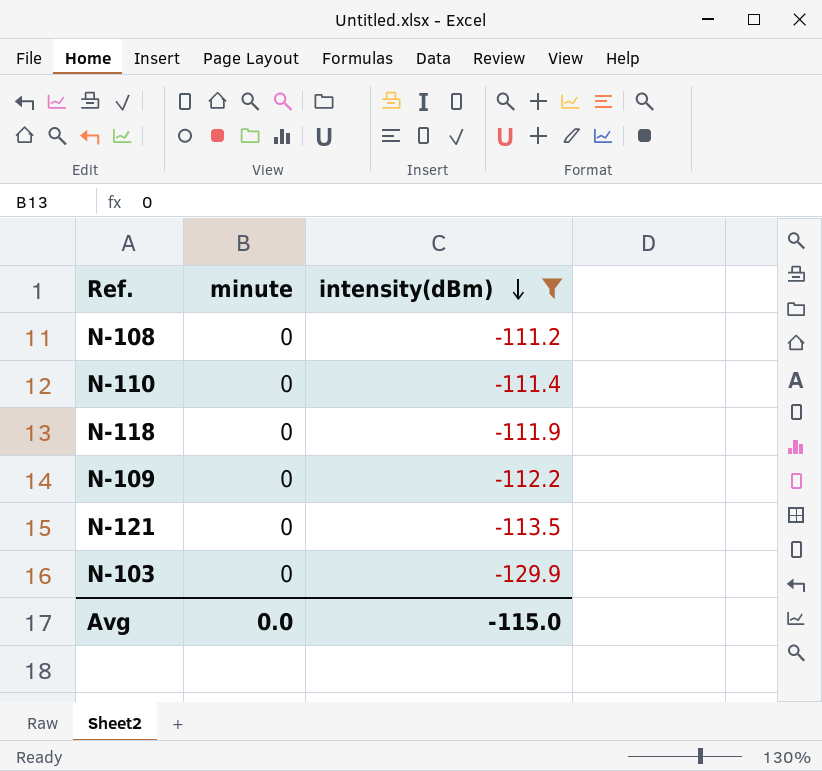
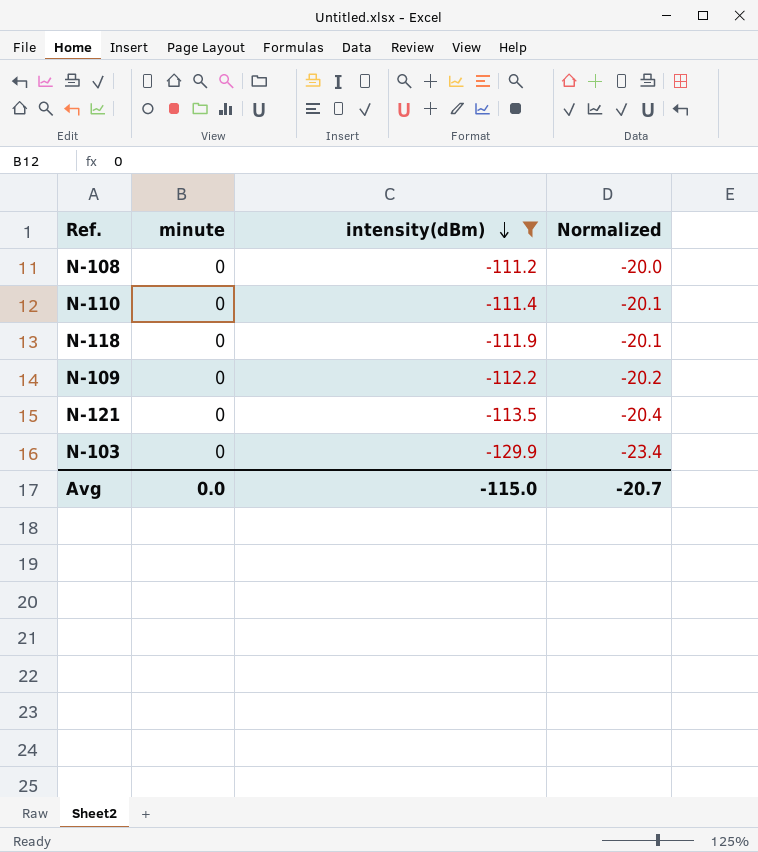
column Normalized | formula: none -> [intensity(dBm)] * 0.18

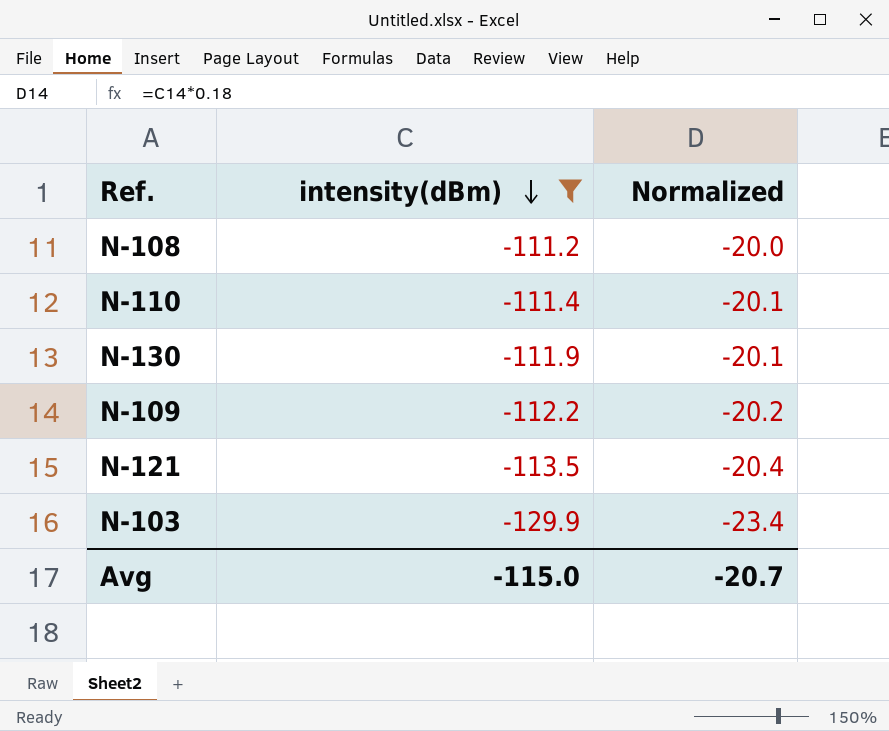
column minute | position: 2 -> none
row N-118: 0 | -111.9 | -20.1 -> none
row N-130: none -> -111.9 | -20.1

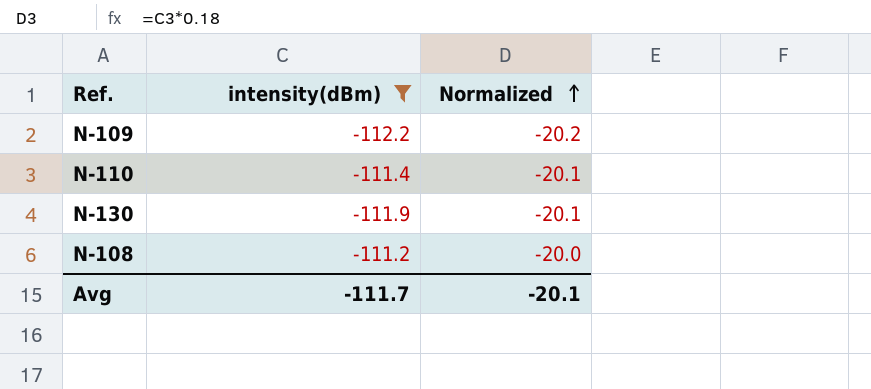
row order: intensity(dBm) descending -> Normalized ascending
row N-121: -113.5 | -20.4 -> none
row N-103: -129.9 | -23.4 -> none
Avg | intensity(dBm): -115.0 -> -111.7
Avg | Normalized: -20.7 -> -20.1

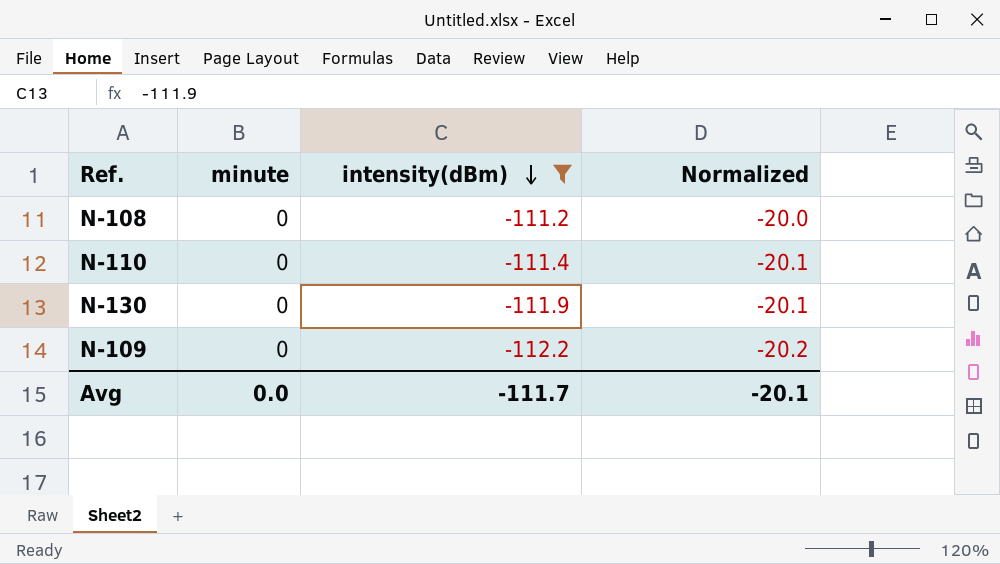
row order: Normalized ascending -> intensity(dBm) descending
column minute | position: none -> 2

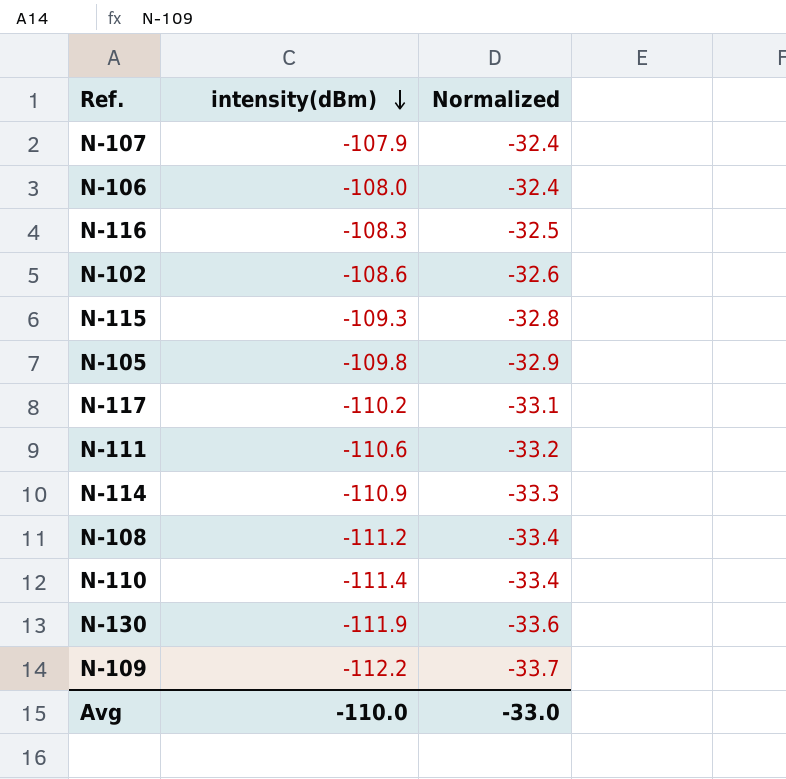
filter: intensity(dBm) <= -111.2 -> none
column minute | position: 2 -> none
column Normalized | formula: [intensity(dBm)] * 0.18 -> [intensity(dBm)] * 0.3
Avg | intensity(dBm): -111.7 -> -110.0
Avg | Normalized: -20.1 -> -33.0

